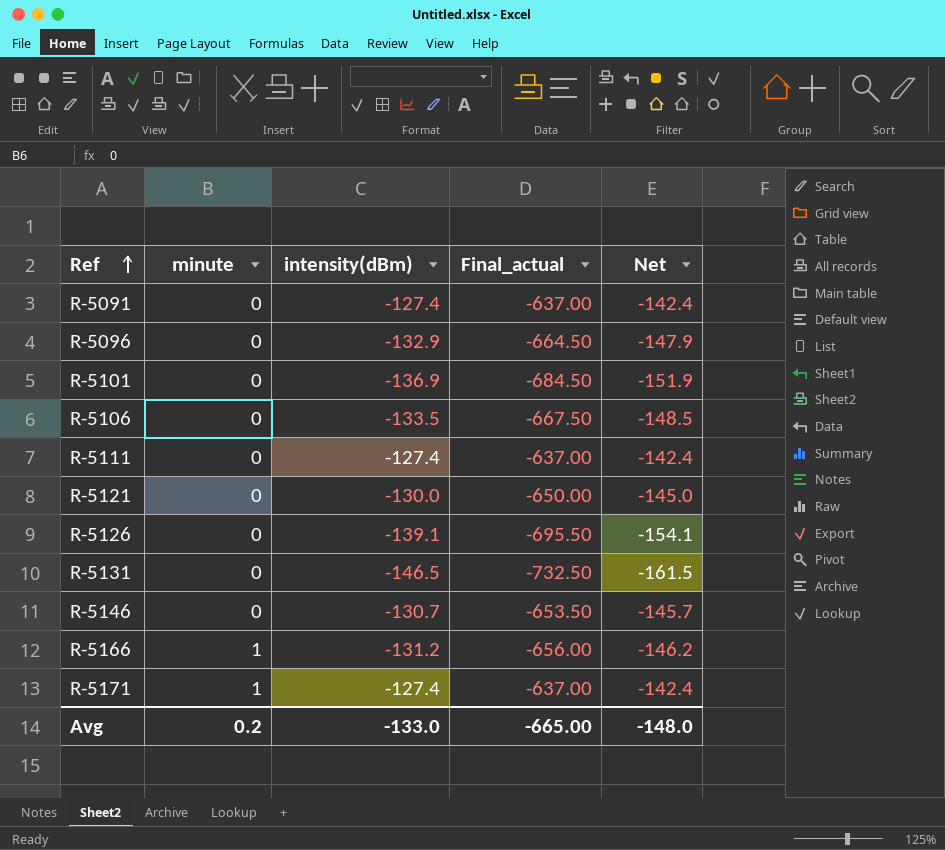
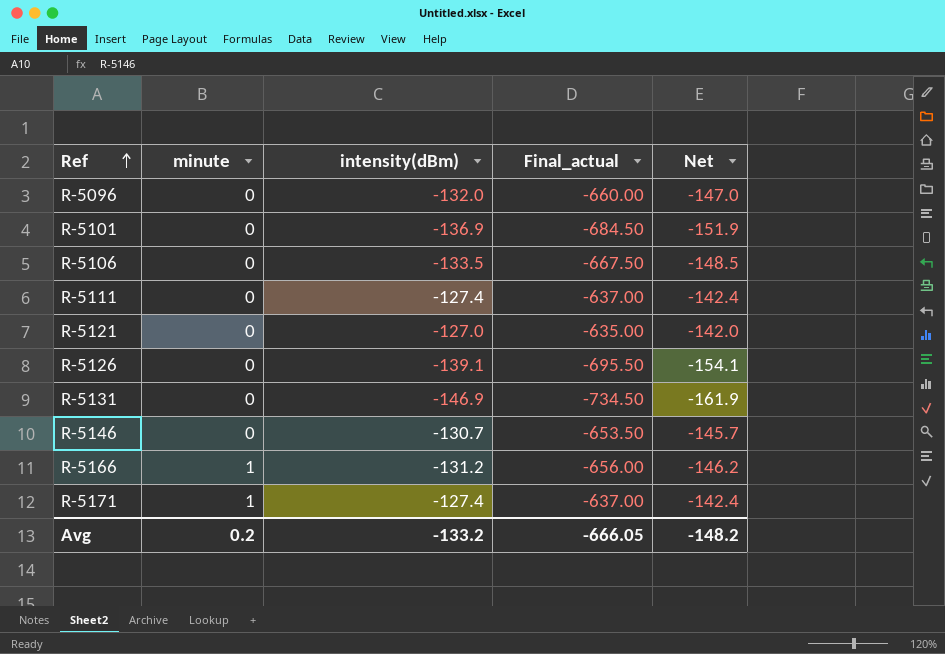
row R-5091: 0 | -127.4 | -637.00 | -142.4 -> none
R-5096 | intensity(dBm): -132.9 -> -132.0
R-5096 | Final_actual: -664.50 -> -660.00
R-5096 | Net: -147.9 -> -147.0
R-5121 | intensity(dBm): -130.0 -> -127.0
R-5121 | Final_actual: -650.00 -> -635.00
R-5121 | Net: -145.0 -> -142.0
R-5131 | intensity(dBm): -146.5 -> -146.9
R-5131 | Final_actual: -732.50 -> -734.50
R-5131 | Net: -161.5 -> -161.9
Avg | intensity(dBm): -133.0 -> -133.2
Avg | Final_actual: -665.00 -> -666.05
Avg | Net: -148.0 -> -148.2

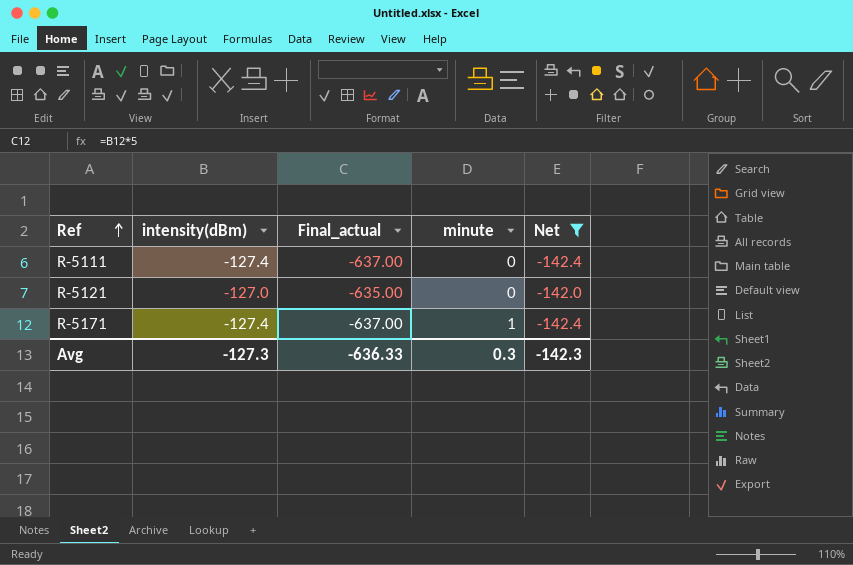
filter: none -> Net >= -142.4
column minute | position: 2 -> 4
Avg | intensity(dBm): -133.2 -> -127.3
Avg | Final_actual: -666.05 -> -636.33
Avg | minute: 0.2 -> 0.3
Avg | Net: -148.2 -> -142.3

